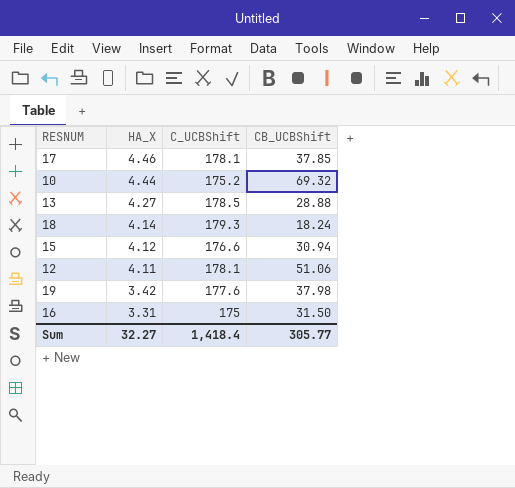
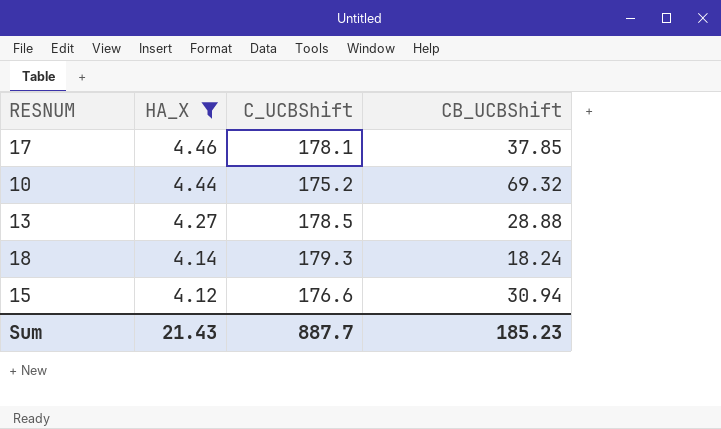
filter: none -> HA_X >= 4.12
Sum | HA_X: 32.27 -> 21.43
Sum | C_UCBShift: 1,418.4 -> 887.7
Sum | CB_UCBShift: 305.77 -> 185.23

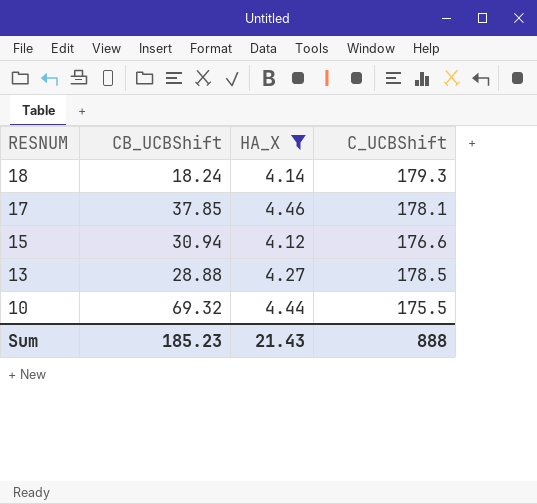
row order: HA_X descending -> RESNUM descending
column CB_UCBShift | position: 4 -> 2
10 | C_UCBShift: 175.2 -> 175.5
Sum | C_UCBShift: 887.7 -> 888

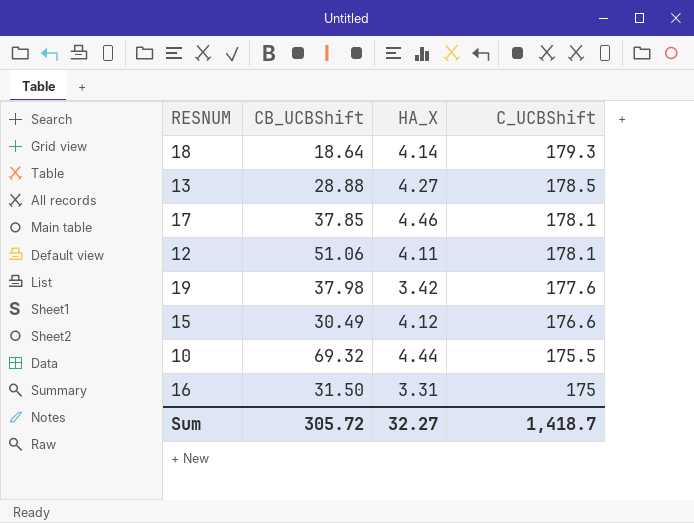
filter: HA_X >= 4.12 -> none
row order: RESNUM descending -> C_UCBShift descending
18 | CB_UCBShift: 18.24 -> 18.64
15 | CB_UCBShift: 30.94 -> 30.49
Sum | CB_UCBShift: 185.23 -> 305.72
Sum | HA_X: 21.43 -> 32.27
Sum | C_UCBShift: 888 -> 1,418.7

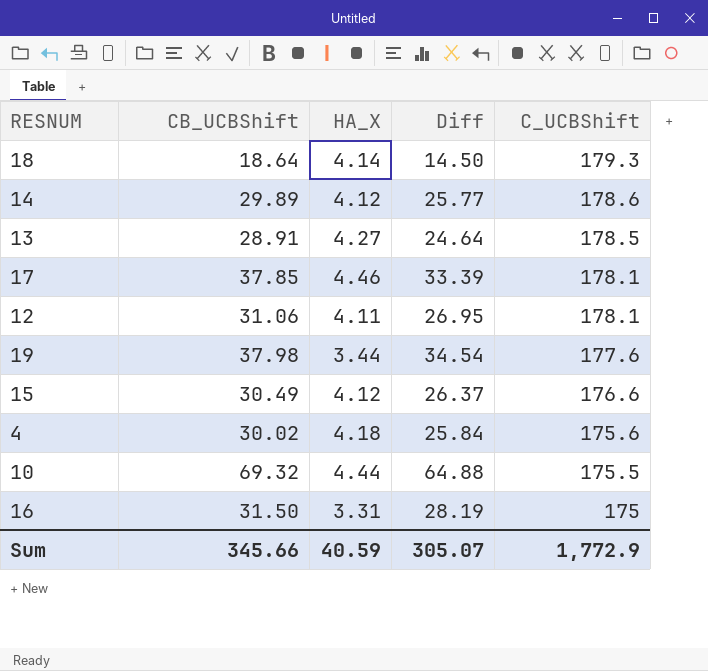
column Diff | formula: none -> [CB_UCBShift] - [HA_X]
row 14: none -> 29.89 | 4.12 | 25.77 | 178.6
13 | CB_UCBShift: 28.88 -> 28.91
12 | CB_UCBShift: 51.06 -> 31.06
19 | HA_X: 3.42 -> 3.44
row 4: none -> 30.02 | 4.18 | 25.84 | 175.6
Sum | CB_UCBShift: 305.72 -> 345.66
Sum | HA_X: 32.27 -> 40.59
Sum | C_UCBShift: 1,418.7 -> 1,772.9

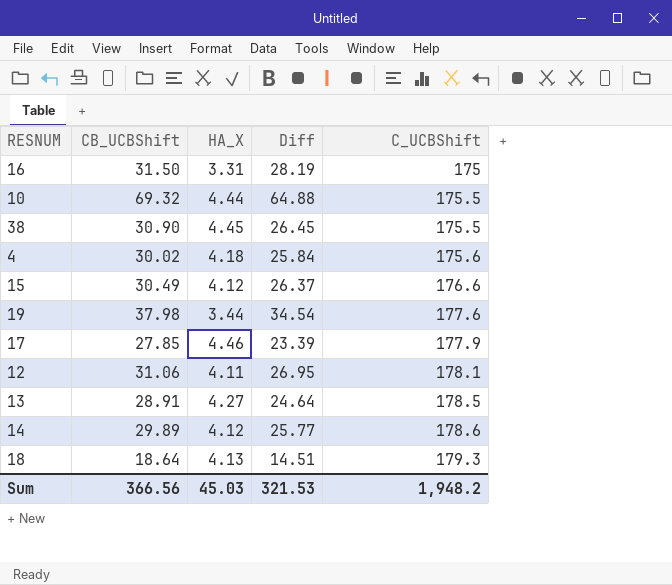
row order: C_UCBShift descending -> C_UCBShift ascending
row 38: none -> 30.90 | 4.45 | 26.45 | 175.5
17 | CB_UCBShift: 37.85 -> 27.85
17 | Diff: 33.39 -> 23.39
17 | C_UCBShift: 178.1 -> 177.9
18 | HA_X: 4.14 -> 4.13
18 | Diff: 14.50 -> 14.51
Sum | CB_UCBShift: 345.66 -> 366.56
Sum | HA_X: 40.59 -> 45.03
Sum | Diff: 305.07 -> 321.53
Sum | C_UCBShift: 1,772.9 -> 1,948.2

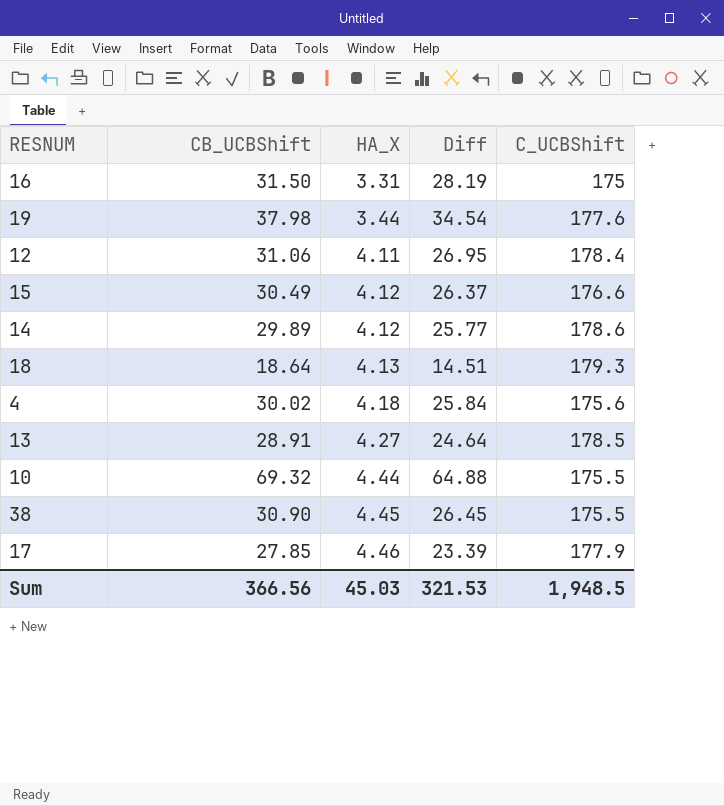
row order: C_UCBShift ascending -> HA_X ascending
12 | C_UCBShift: 178.1 -> 178.4
Sum | C_UCBShift: 1,948.2 -> 1,948.5

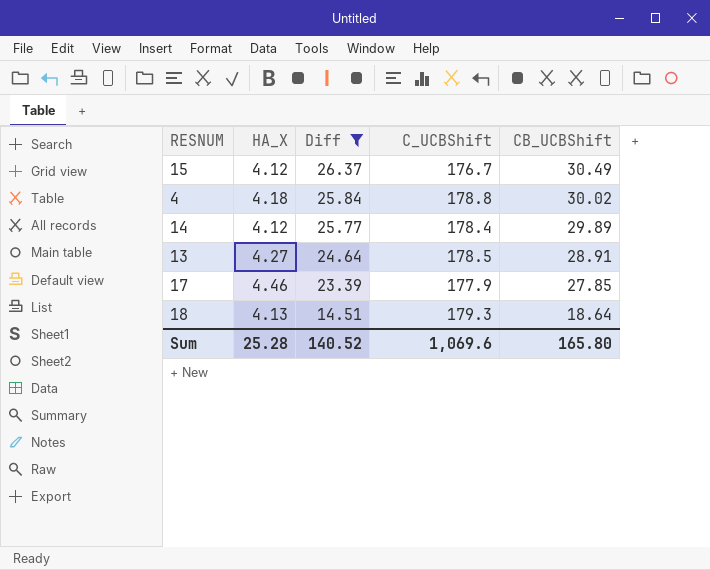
filter: none -> Diff <= 26.37
row order: HA_X ascending -> Diff descending
column CB_UCBShift | position: 2 -> 5
15 | C_UCBShift: 176.6 -> 176.7
4 | C_UCBShift: 175.6 -> 178.8
14 | C_UCBShift: 178.6 -> 178.4
Sum | HA_X: 45.03 -> 25.28
Sum | Diff: 321.53 -> 140.52
Sum | C_UCBShift: 1,948.5 -> 1,069.6
Sum | CB_UCBShift: 366.56 -> 165.80

